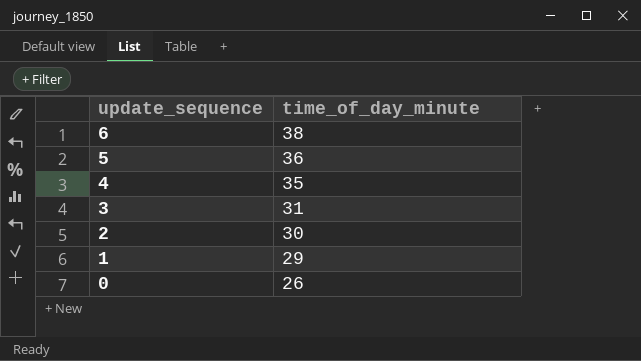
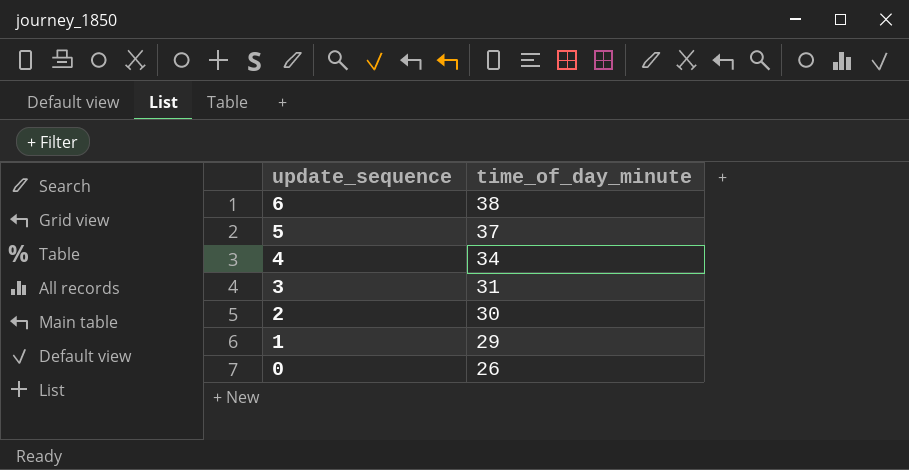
5 | time_of_day_minute: 36 -> 37
4 | time_of_day_minute: 35 -> 34

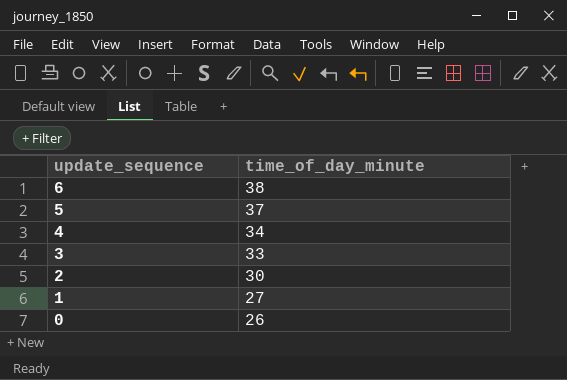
3 | time_of_day_minute: 31 -> 33
1 | time_of_day_minute: 29 -> 27

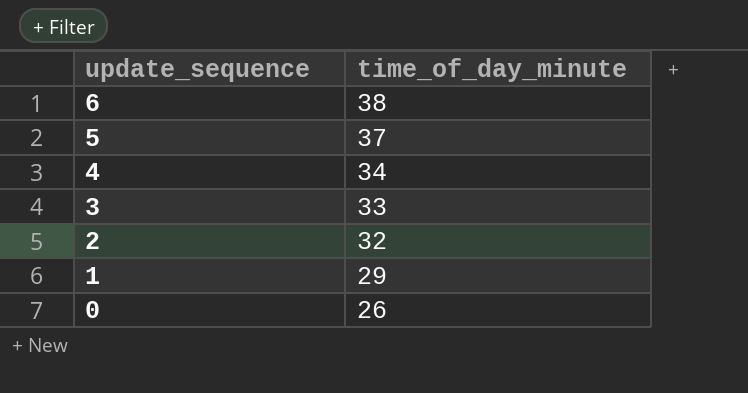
2 | time_of_day_minute: 30 -> 32
1 | time_of_day_minute: 27 -> 29

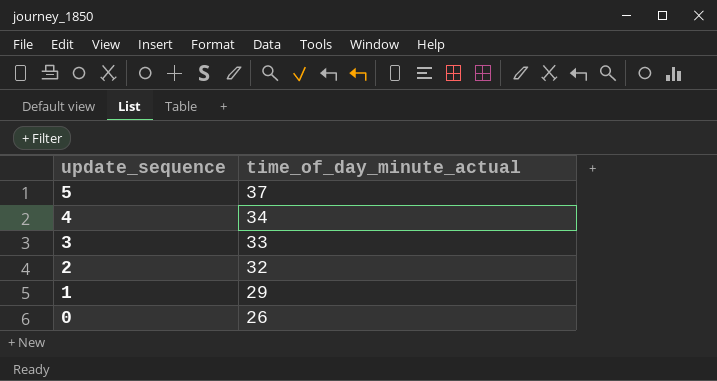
column name: time_of_day_minute -> time_of_day_minute_actual
row 6: 38 -> none

